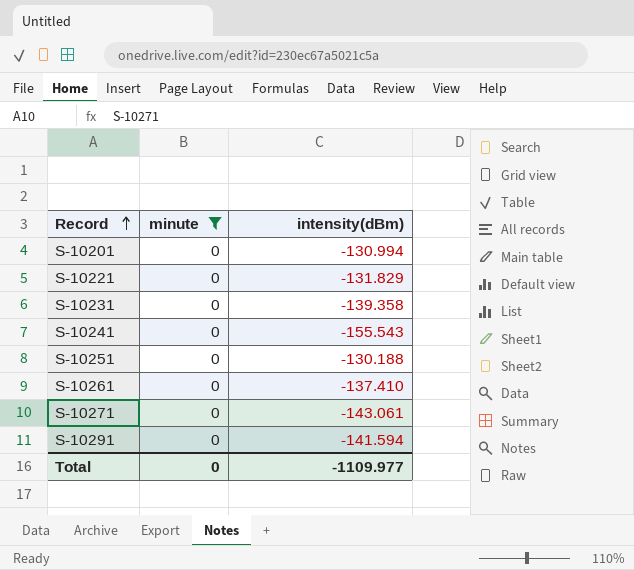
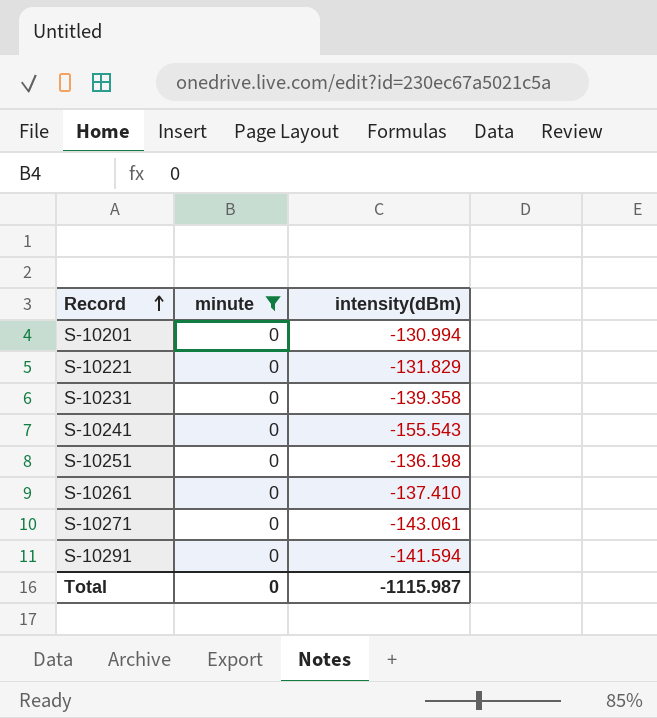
S-10251 | intensity(dBm): -130.188 -> -136.198
Total | intensity(dBm): -1109.977 -> -1115.987

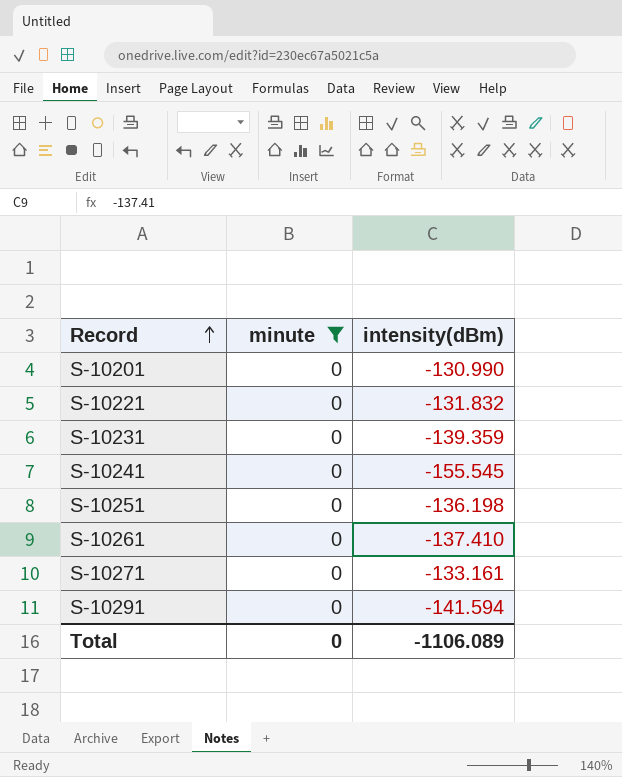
S-10201 | intensity(dBm): -130.994 -> -130.990
S-10221 | intensity(dBm): -131.829 -> -131.832
S-10231 | intensity(dBm): -139.358 -> -139.359
S-10241 | intensity(dBm): -155.543 -> -155.545
S-10271 | intensity(dBm): -143.061 -> -133.161
Total | intensity(dBm): -1115.987 -> -1106.089

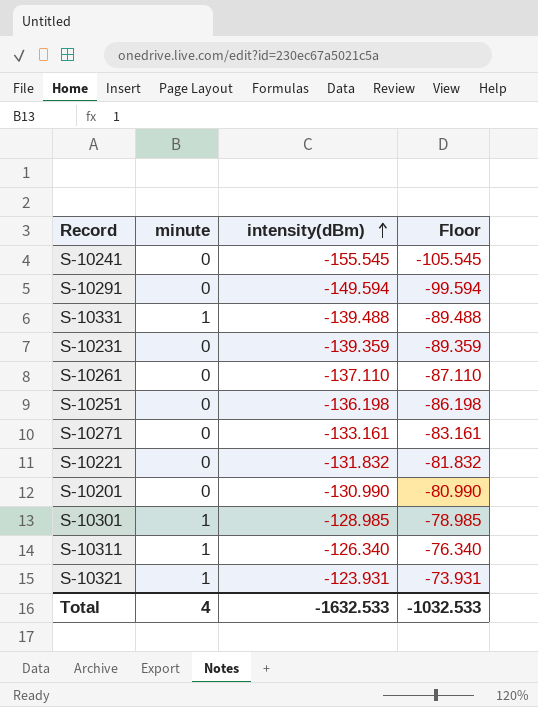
filter: minute = 0 -> none
row order: Record ascending -> intensity(dBm) ascending
column Floor | formula: none -> [intensity(dBm)] + 50
S-10291 | intensity(dBm): -141.594 -> -149.594
S-10261 | intensity(dBm): -137.410 -> -137.110
Total | minute: 0 -> 4
Total | intensity(dBm): -1106.089 -> -1632.533

